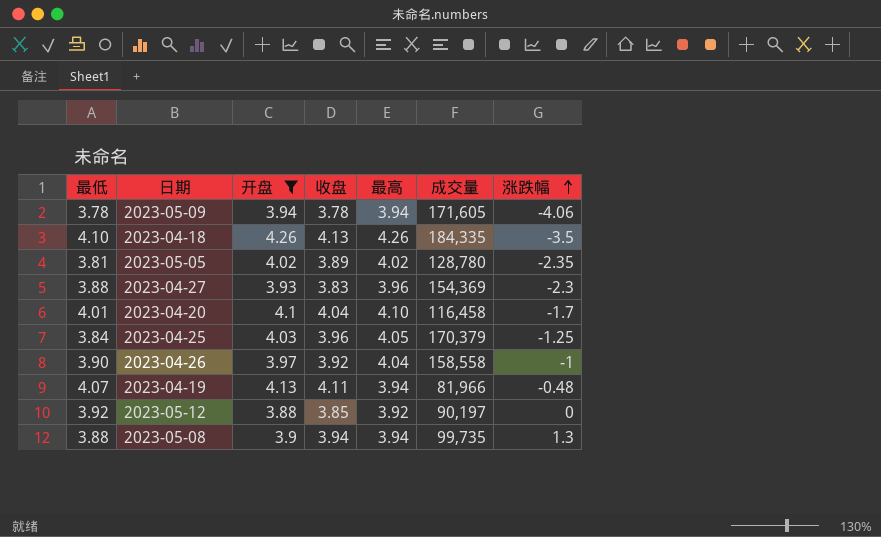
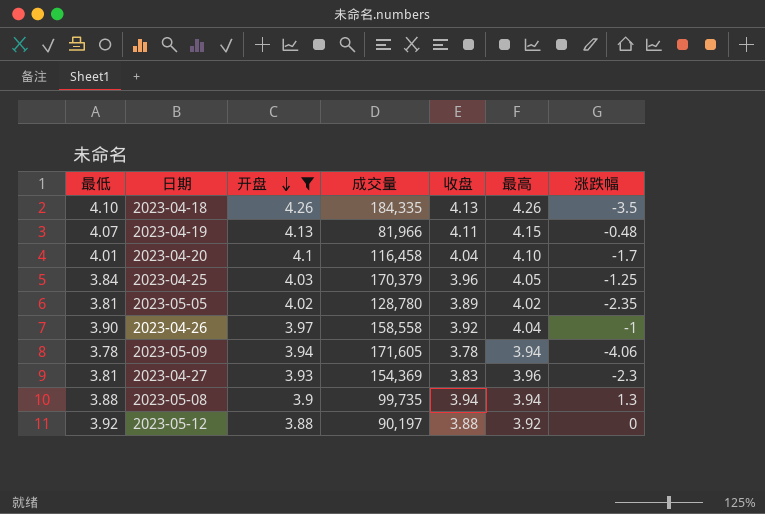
row order: 涨跌幅 ascending -> 开盘 descending
column 成交量 | position: 6 -> 4
2023-04-19 | 最高: 3.94 -> 4.15
2023-04-27 | 最低: 3.88 -> 3.81
2023-05-12 | 收盘: 3.85 -> 3.88

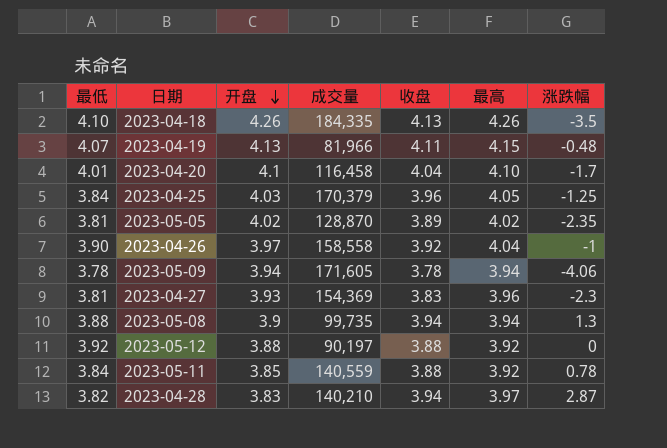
filter: 开盘 >= 3.88 -> none
2023-05-05 | 成交量: 128,780 -> 128,870

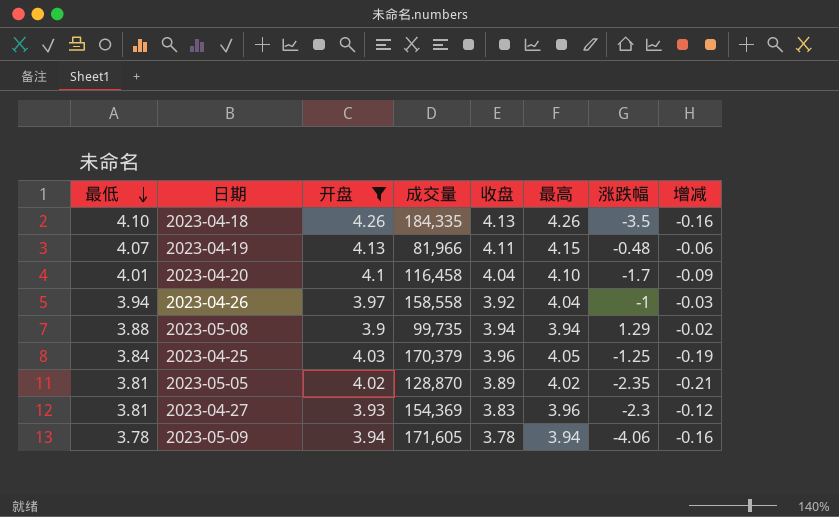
filter: none -> 开盘 >= 3.9
row order: 开盘 descending -> 最低 descending
column 增减 | formula: none -> [最低] - [开盘]
2023-04-26 | 最低: 3.90 -> 3.94
2023-05-08 | 涨跌幅: 1.3 -> 1.29

